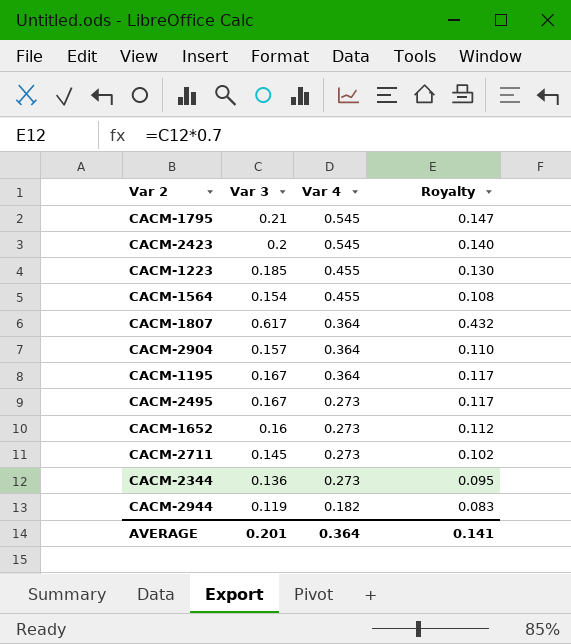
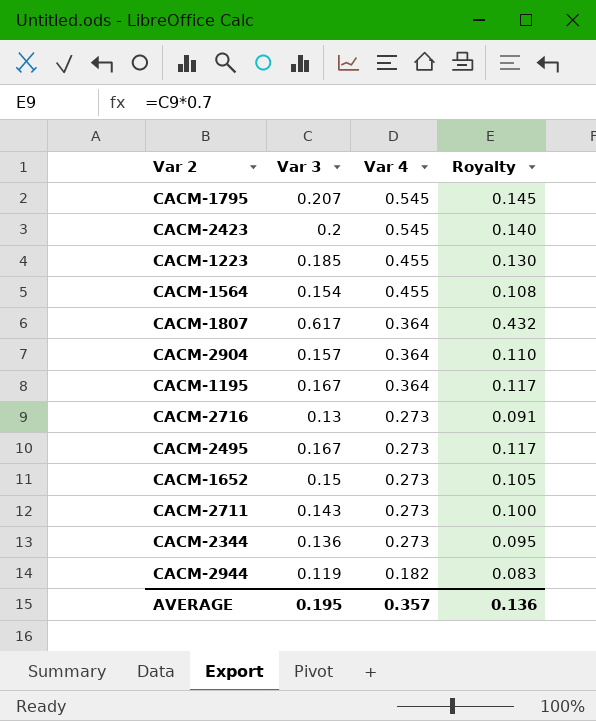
CACM-1795 | Var 3: 0.21 -> 0.207
CACM-1795 | Royalty: 0.147 -> 0.145
row CACM-2716: none -> 0.13 | 0.273 | 0.091
CACM-1652 | Var 3: 0.16 -> 0.15
CACM-1652 | Royalty: 0.112 -> 0.105
CACM-2711 | Var 3: 0.145 -> 0.143
CACM-2711 | Royalty: 0.102 -> 0.100
AVERAGE | Var 3: 0.201 -> 0.195
AVERAGE | Var 4: 0.364 -> 0.357
AVERAGE | Royalty: 0.141 -> 0.136

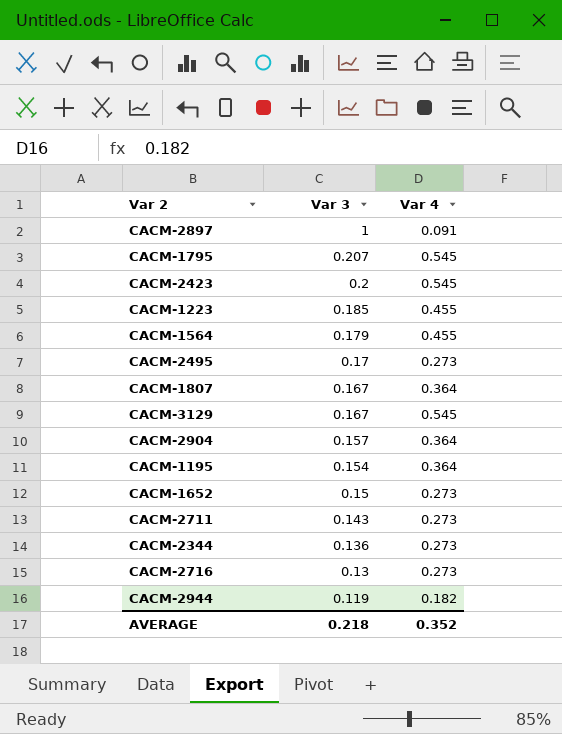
row order: Var 4 descending -> Var 3 descending
column Royalty | formula: [Var 3] * 0.7 -> none
row CACM-2897: none -> 1 | 0.091
CACM-1564 | Var 3: 0.154 -> 0.179
CACM-2495 | Var 3: 0.167 -> 0.17
CACM-1807 | Var 3: 0.617 -> 0.167
row CACM-3129: none -> 0.167 | 0.545
CACM-1195 | Var 3: 0.167 -> 0.154
AVERAGE | Var 3: 0.195 -> 0.218
AVERAGE | Var 4: 0.357 -> 0.352

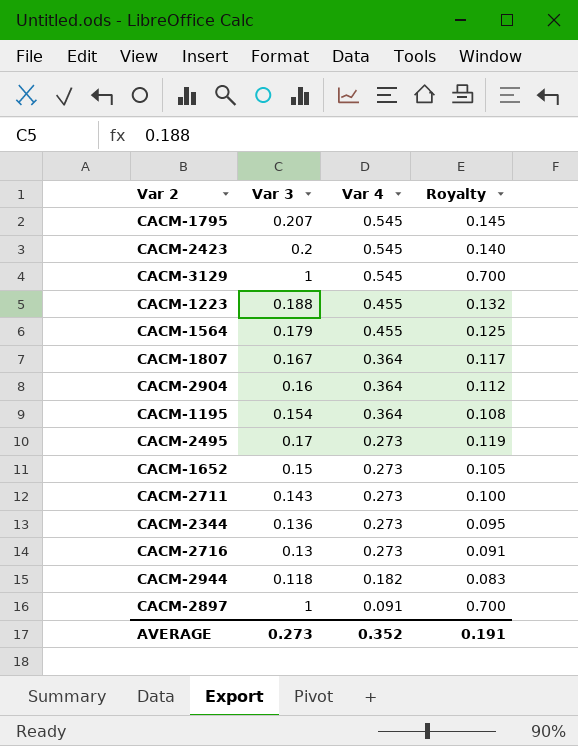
row order: Var 3 descending -> Var 4 descending
column Royalty | formula: none -> [Var 3] * 0.7
CACM-3129 | Var 3: 0.167 -> 1
CACM-1223 | Var 3: 0.185 -> 0.188
CACM-2904 | Var 3: 0.157 -> 0.16
CACM-2944 | Var 3: 0.119 -> 0.118
AVERAGE | Var 3: 0.218 -> 0.273

